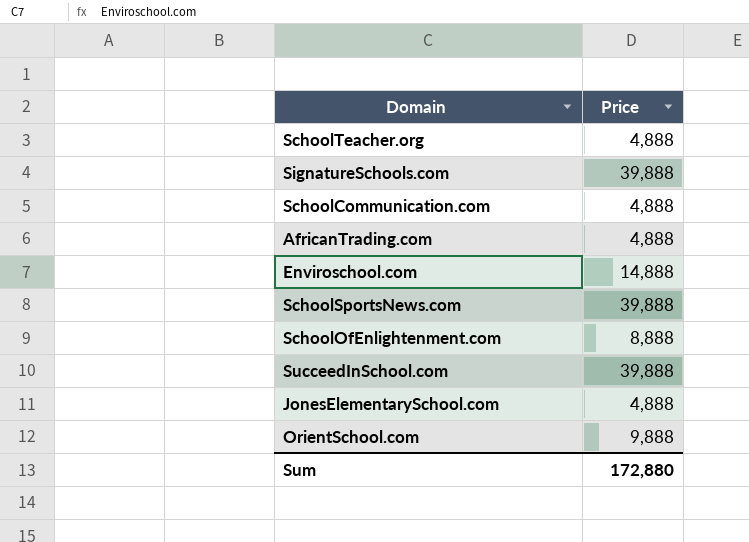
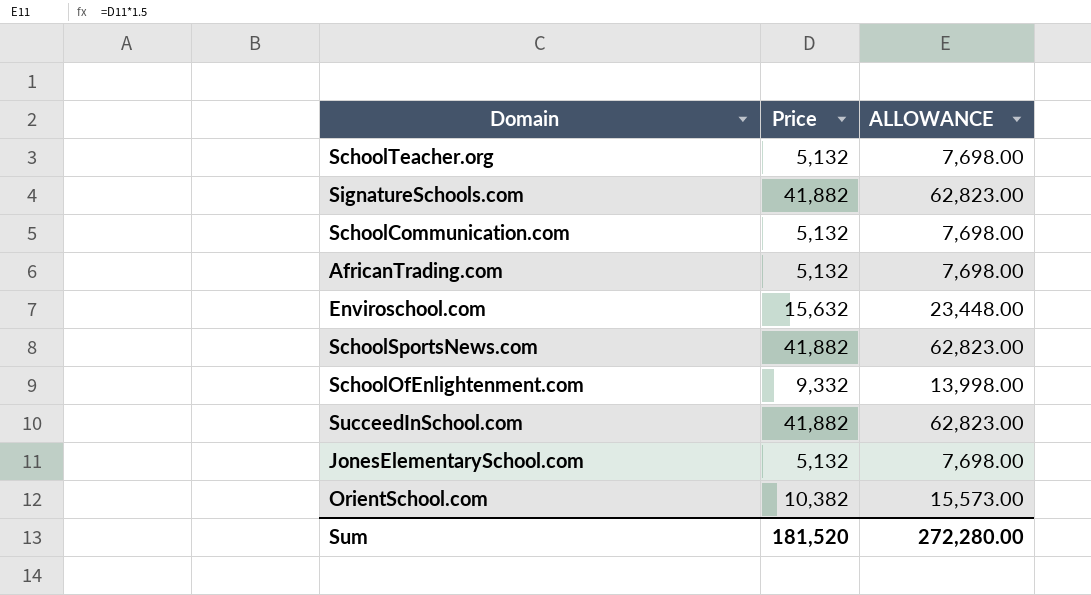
column ALLOWANCE | formula: none -> [Price] * 1.5
SchoolTeacher.org | Price: 4,888 -> 5,132
SignatureSchools.com | Price: 39,888 -> 41,882
SchoolCommunication.com | Price: 4,888 -> 5,132
AfricanTrading.com | Price: 4,888 -> 5,132
Enviroschool.com | Price: 14,888 -> 15,632
SchoolSportsNews.com | Price: 39,888 -> 41,882
SchoolOfEnlightenment.com | Price: 8,888 -> 9,332
SucceedInSchool.com | Price: 39,888 -> 41,882
JonesElementarySchool.com | Price: 4,888 -> 5,132
OrientSchool.com | Price: 9,888 -> 10,382
Sum | Price: 172,880 -> 181,520

